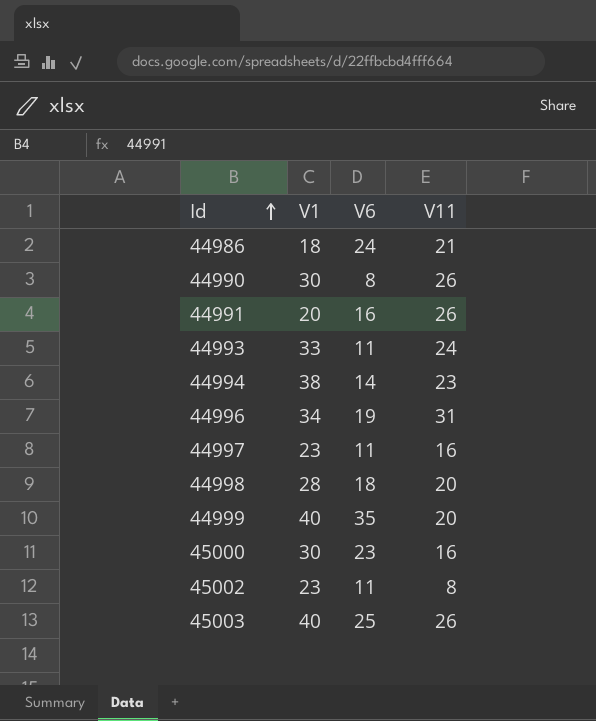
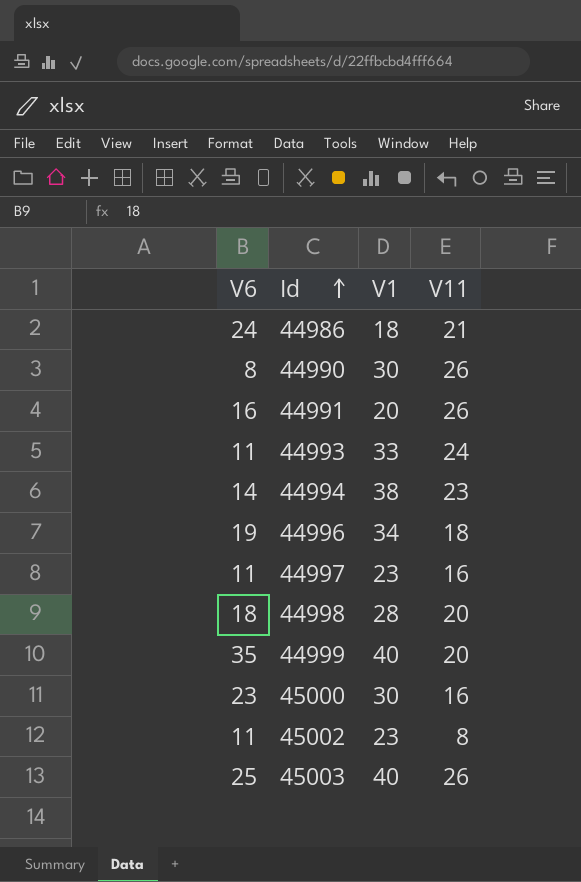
column V6 | position: 3 -> 1
44996 | V11: 31 -> 18

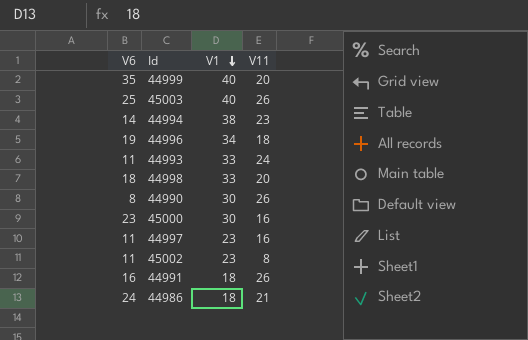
row order: Id ascending -> V1 descending
44998 | V1: 28 -> 33
44991 | V1: 20 -> 18

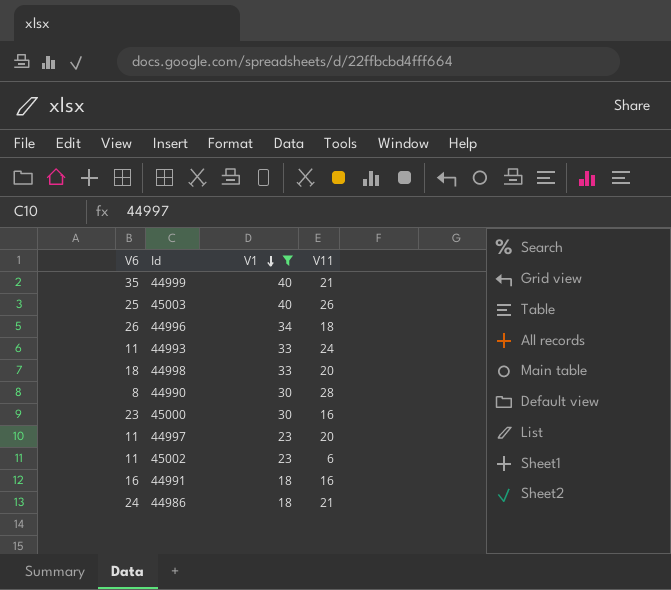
filter: none -> V1 != 38
44999 | V11: 20 -> 21
44996 | V6: 19 -> 26
44990 | V11: 26 -> 28
44997 | V11: 16 -> 20
45002 | V11: 8 -> 6
44991 | V11: 26 -> 16

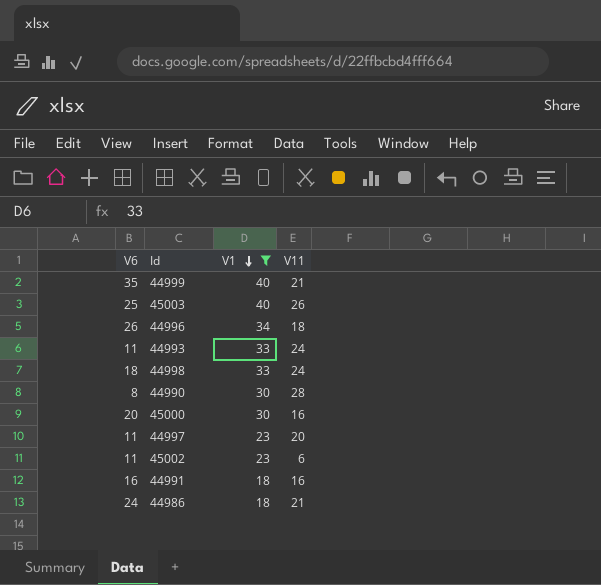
44998 | V11: 20 -> 24
45000 | V6: 23 -> 20

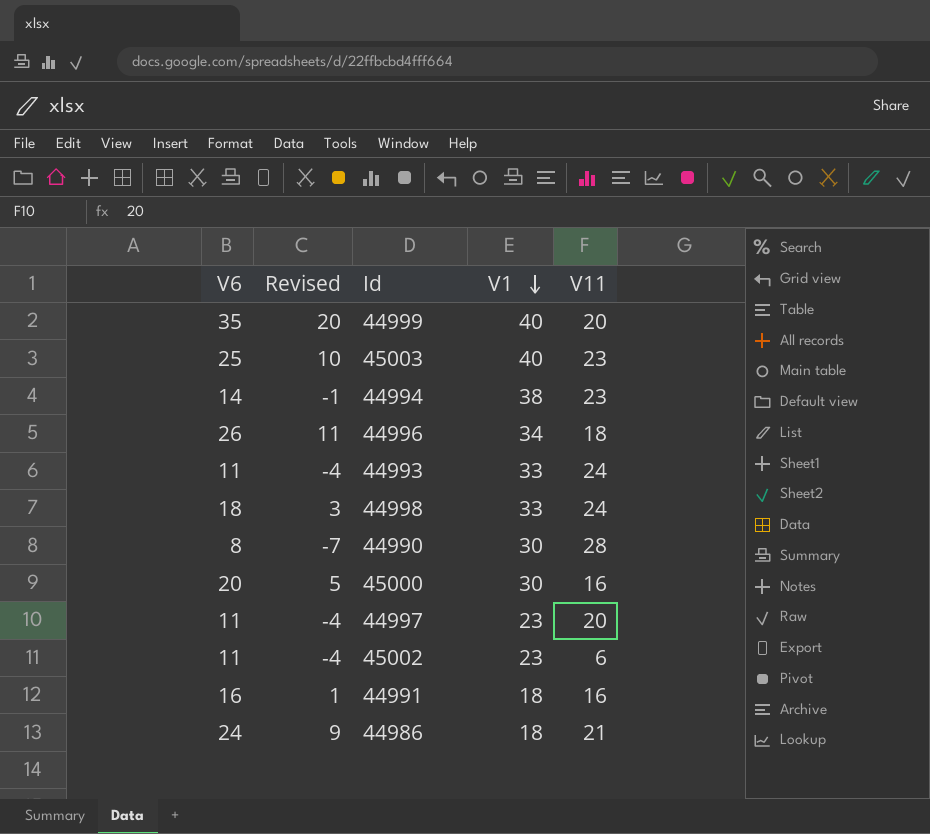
filter: V1 != 38 -> none
column Revised | formula: none -> [V6] - 15
44999 | V11: 21 -> 20
45003 | V11: 26 -> 23

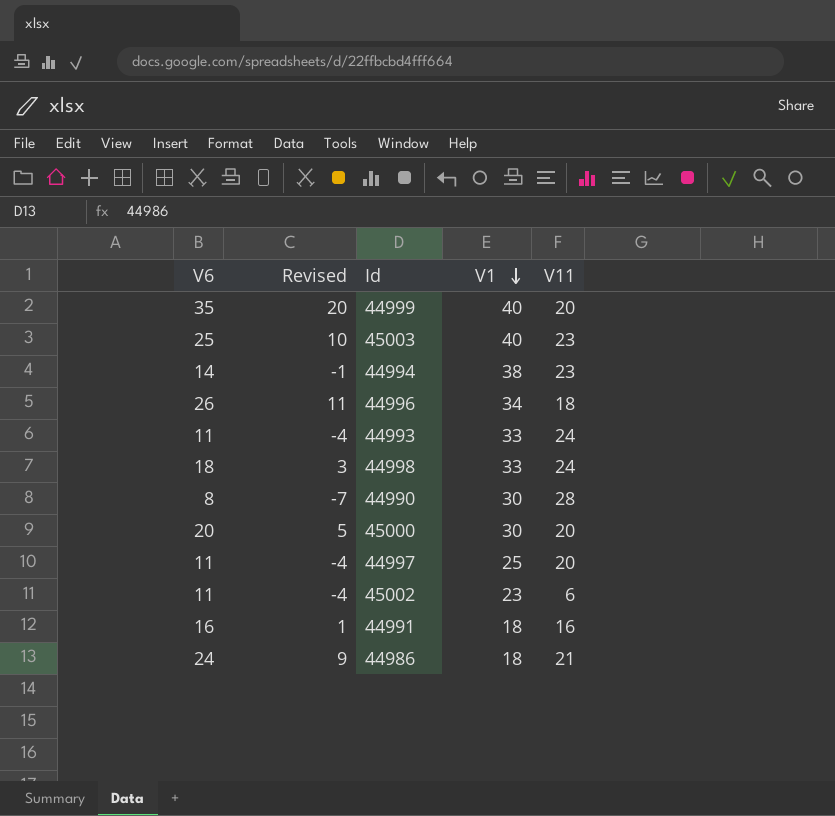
45000 | V11: 16 -> 20
44997 | V1: 23 -> 25

